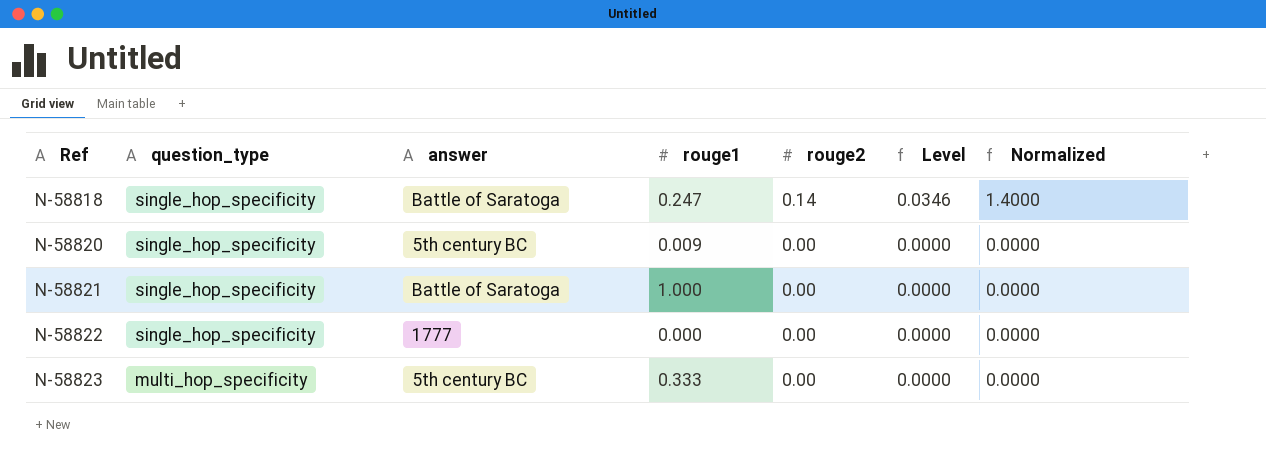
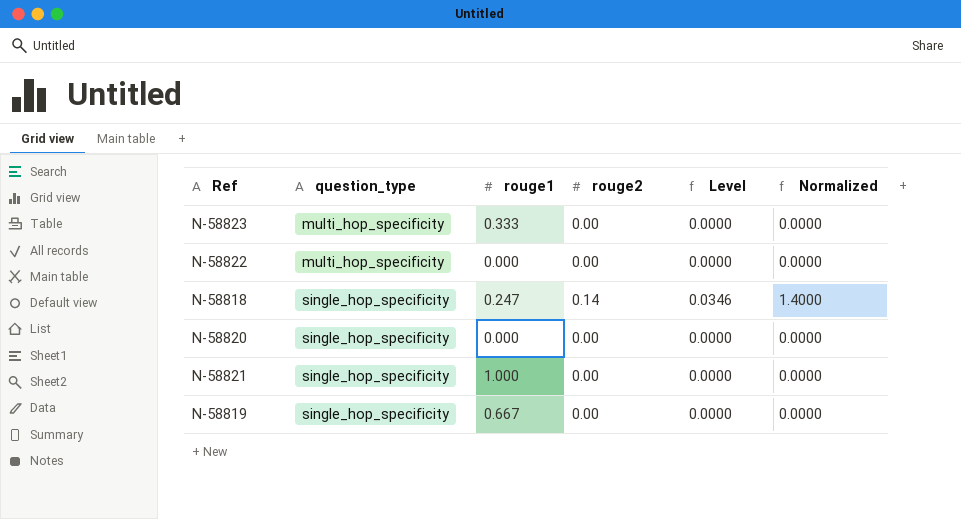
row order: Ref ascending -> question_type ascending
column answer | position: 3 -> none
N-58822 | question_type: single_hop_specificity -> multi_hop_specificity
N-58820 | rouge1: 0.009 -> 0.000
row N-58819: none -> single_hop_specificity | 0.667 | 0.00 | 0.0000 | 0.0000

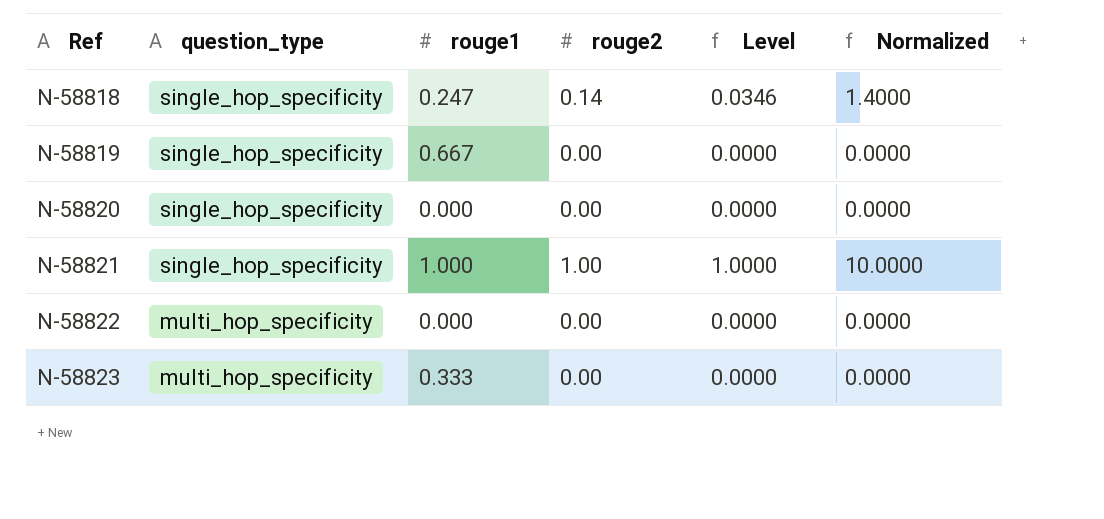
row order: question_type ascending -> Ref ascending
N-58821 | rouge2: 0.00 -> 1.00
N-58821 | Level: 0.0000 -> 1.0000
N-58821 | Normalized: 0.0000 -> 10.0000

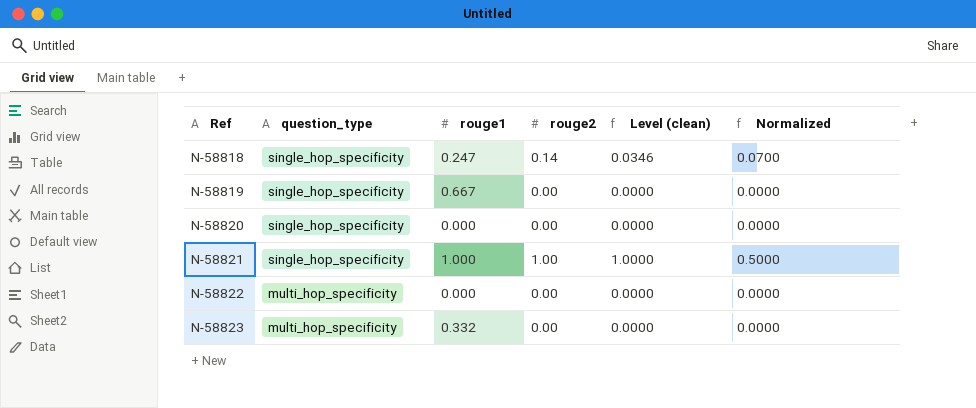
column name: Level -> Level (clean)
column Normalized | formula: [rouge2] * 10 -> [rouge2] * 0.5
N-58823 | rouge1: 0.333 -> 0.332

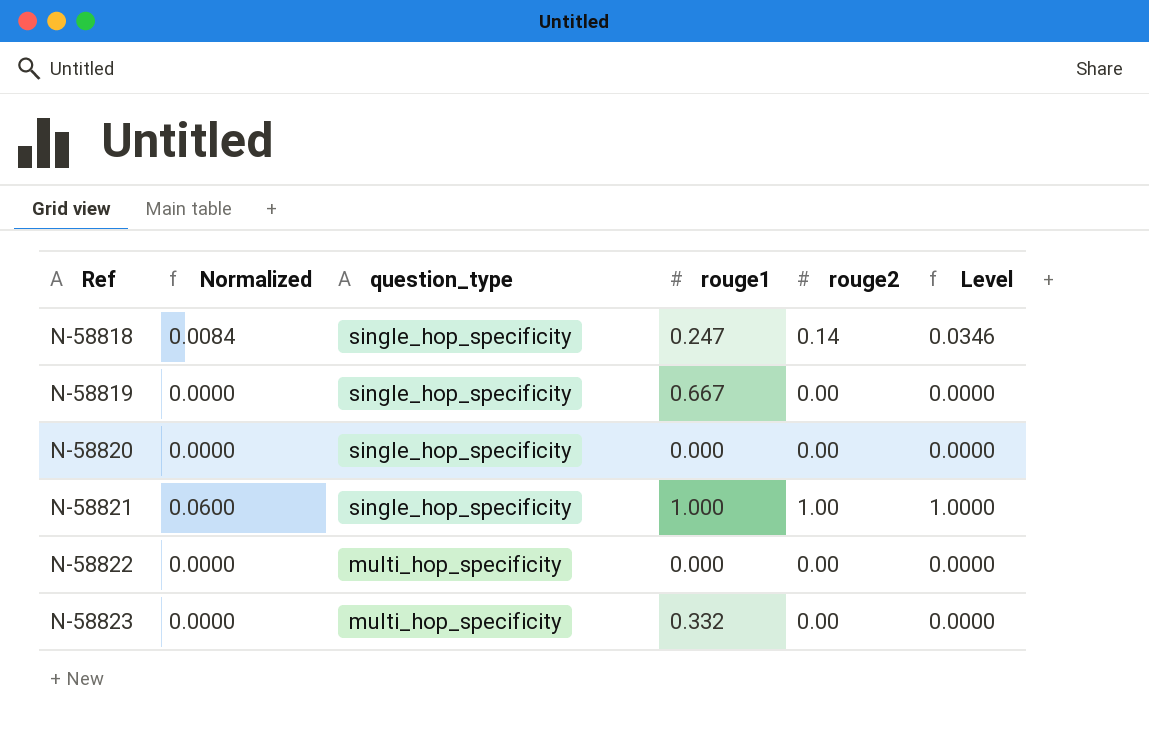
column Normalized | formula: [rouge2] * 0.5 -> [rouge2] * 0.06
column Normalized | position: 6 -> 2
column name: Level (clean) -> Level

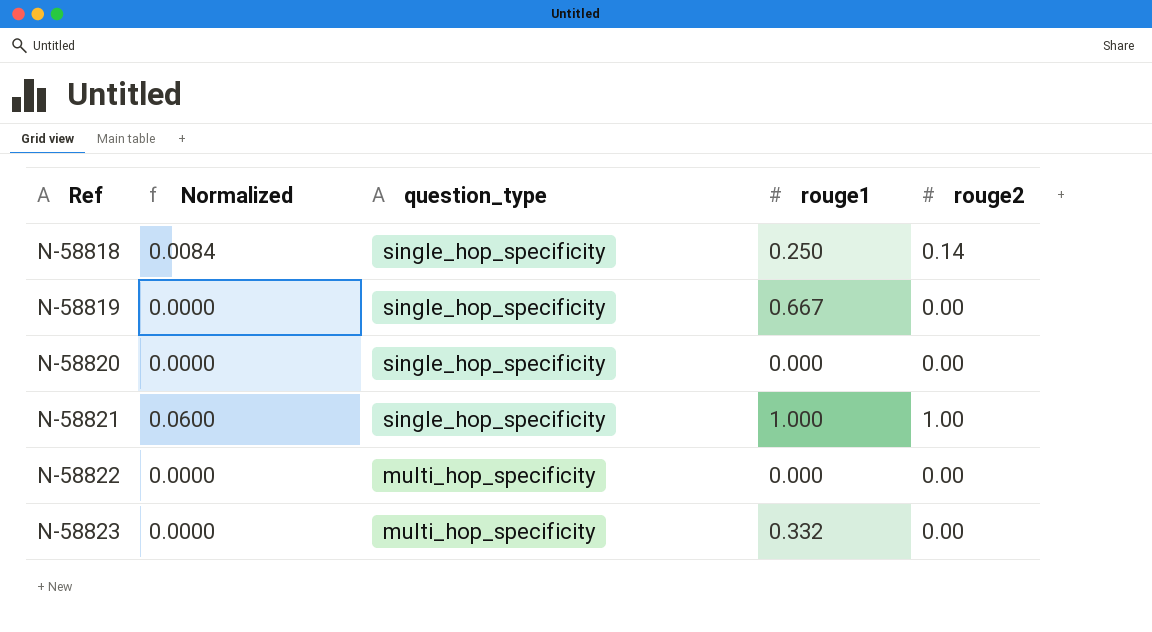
column Level | formula: [rouge1] * [rouge2] -> none
N-58818 | rouge1: 0.247 -> 0.250

